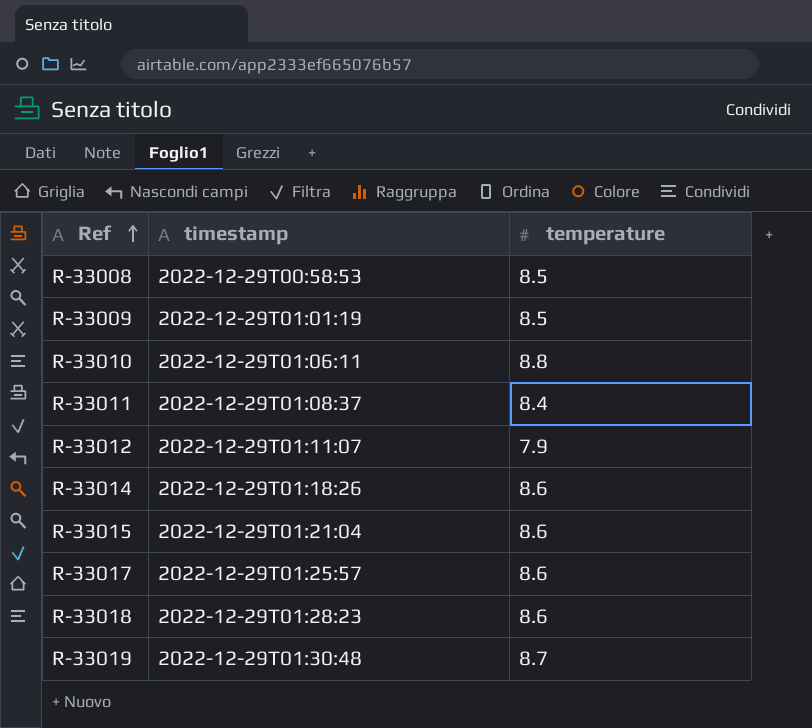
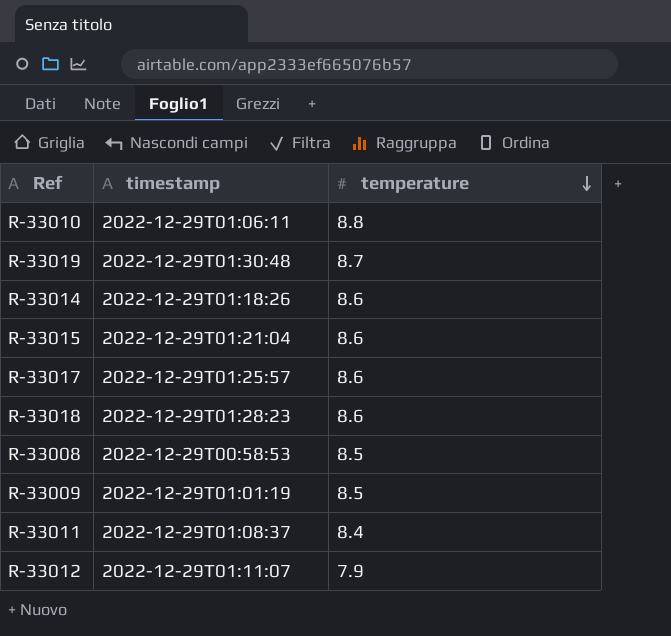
row order: Ref ascending -> temperature descending

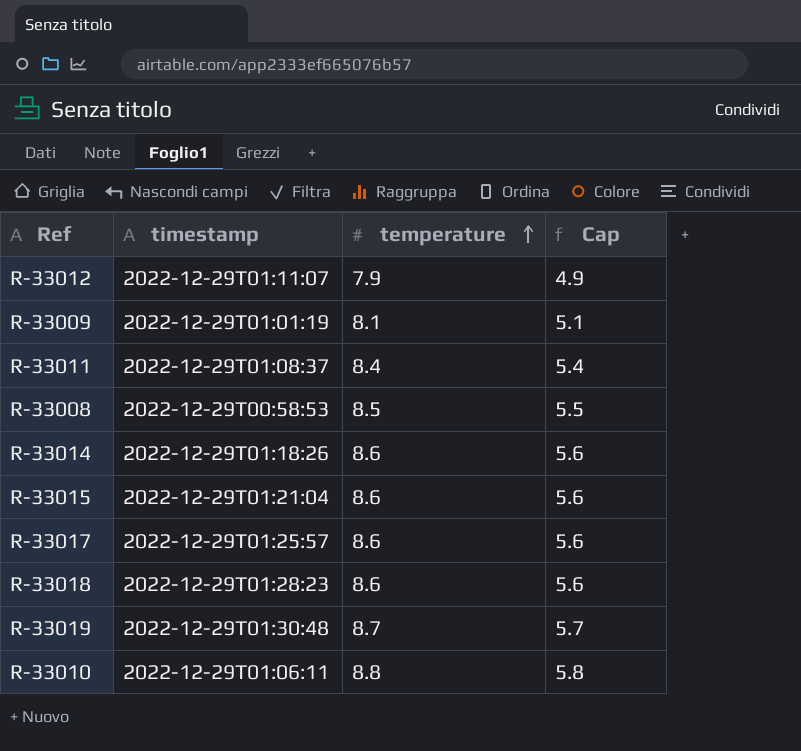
row order: temperature descending -> temperature ascending
column Cap | formula: none -> [temperature] - 3
R-33009 | temperature: 8.5 -> 8.1

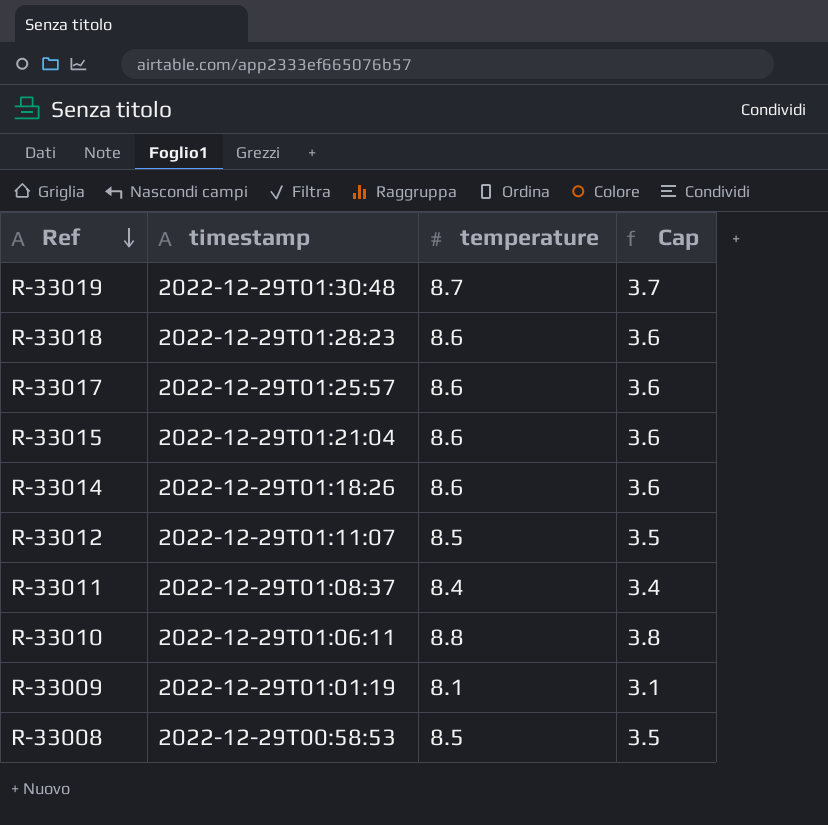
row order: temperature ascending -> Ref descending
column Cap | formula: [temperature] - 3 -> [temperature] - 5
R-33012 | temperature: 7.9 -> 8.5

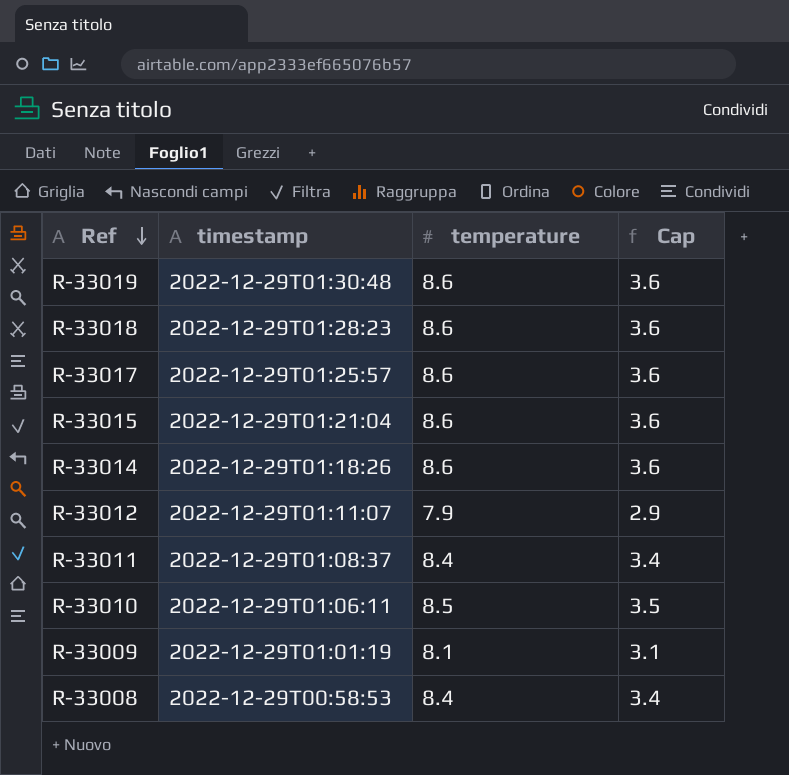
R-33019 | temperature: 8.7 -> 8.6
R-33019 | Cap: 3.7 -> 3.6
R-33012 | temperature: 8.5 -> 7.9
R-33012 | Cap: 3.5 -> 2.9
R-33010 | temperature: 8.8 -> 8.5
R-33010 | Cap: 3.8 -> 3.5
R-33008 | temperature: 8.5 -> 8.4
R-33008 | Cap: 3.5 -> 3.4

